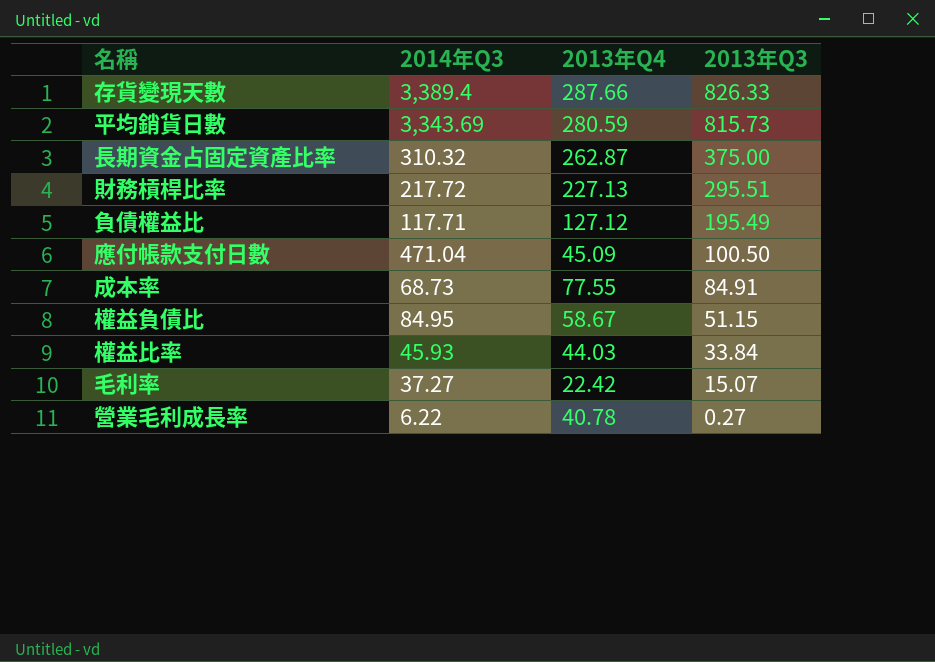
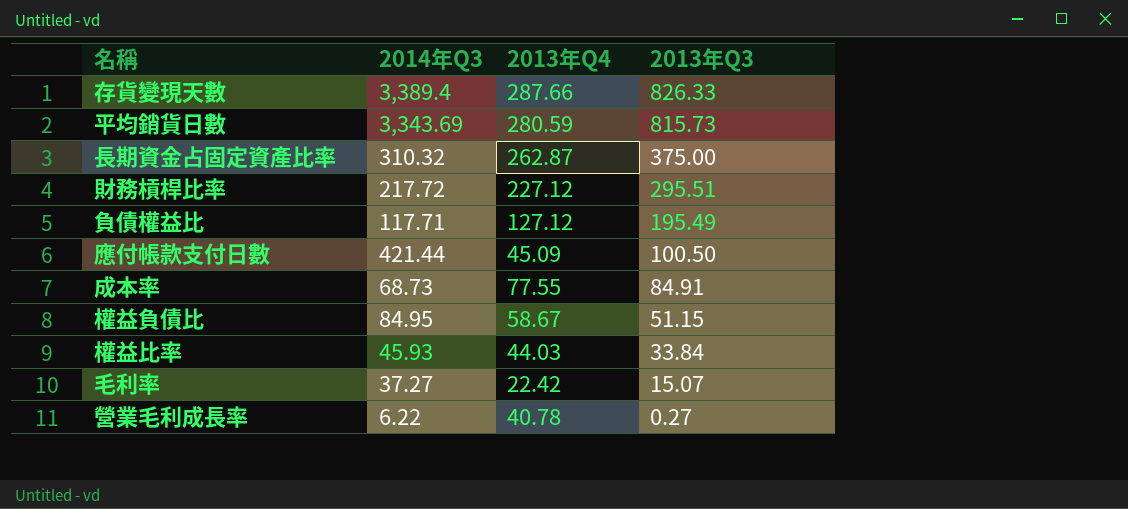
財務槓桿比率 | 2013年Q4: 227.13 -> 227.12
應付帳款支付日數 | 2014年Q3: 471.04 -> 421.44

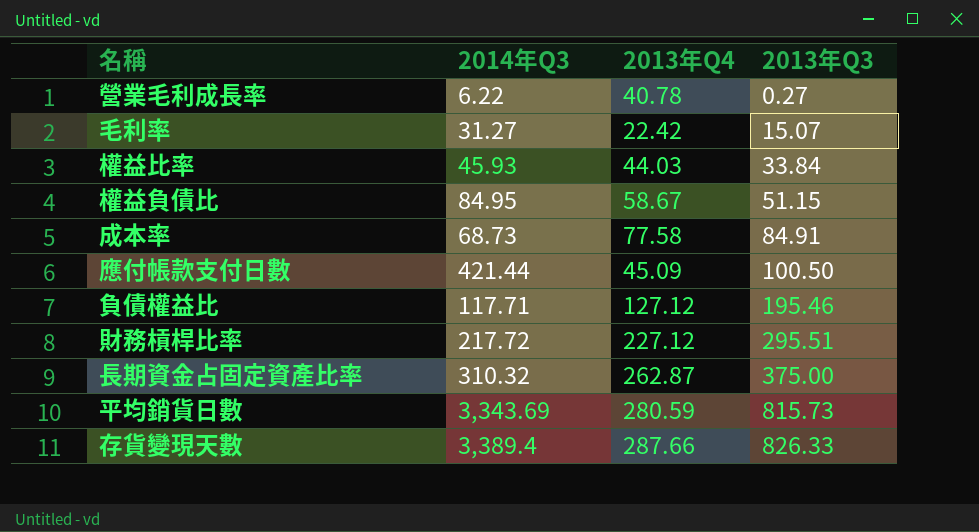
row order: 2013年Q3 descending -> 2013年Q3 ascending
毛利率 | 2014年Q3: 37.27 -> 31.27
成本率 | 2013年Q4: 77.55 -> 77.58
負債權益比 | 2013年Q3: 195.49 -> 195.46

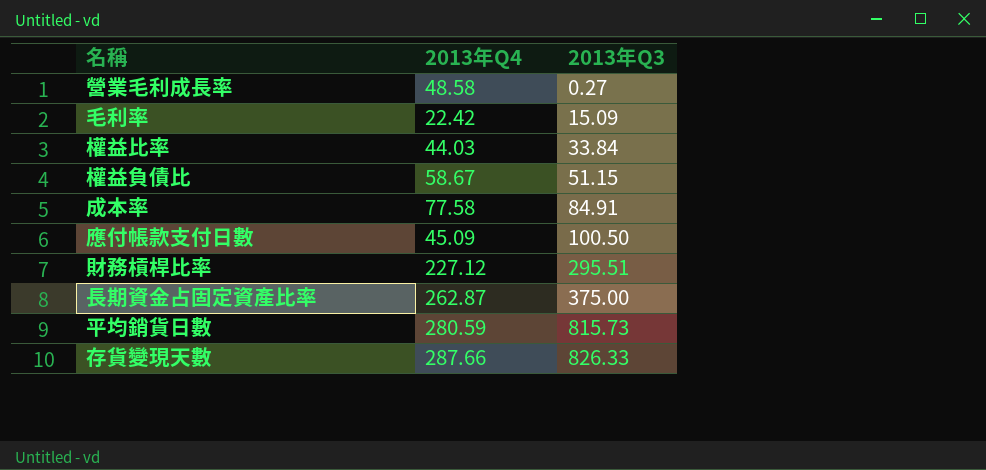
column 2014年Q3 | position: 2 -> none
row 負債權益比: 117.71 | 127.12 | 195.46 -> none
營業毛利成長率 | 2013年Q4: 40.78 -> 48.58
毛利率 | 2013年Q3: 15.07 -> 15.09

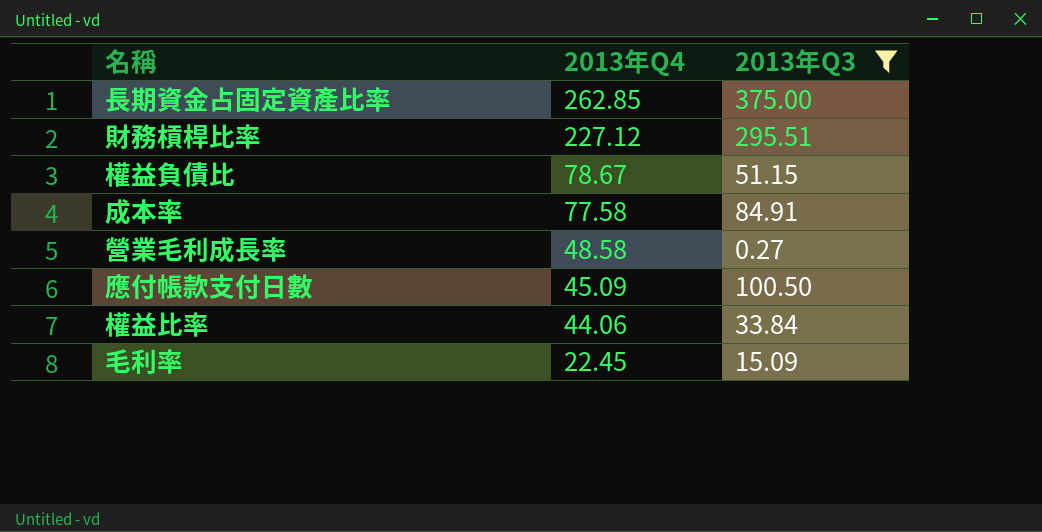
filter: none -> 2013年Q3 <= 375.00
row order: 2013年Q3 ascending -> 2013年Q4 descending
長期資金占固定資產比率 | 2013年Q4: 262.87 -> 262.85
權益負債比 | 2013年Q4: 58.67 -> 78.67
權益比率 | 2013年Q4: 44.03 -> 44.06
毛利率 | 2013年Q4: 22.42 -> 22.45

